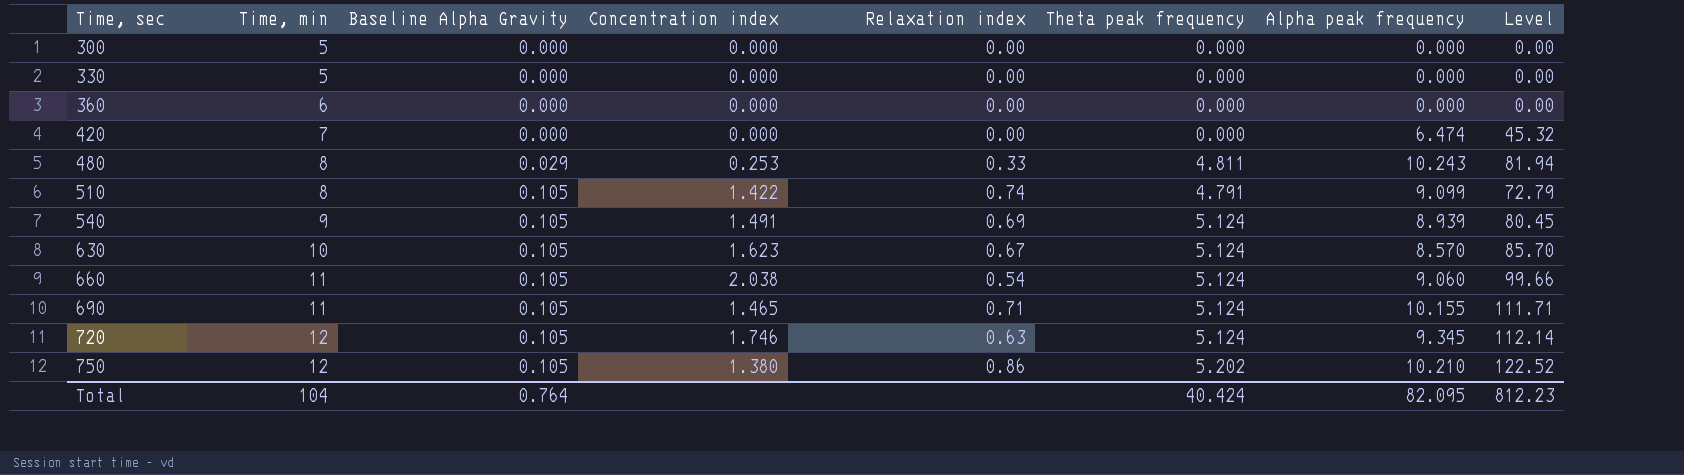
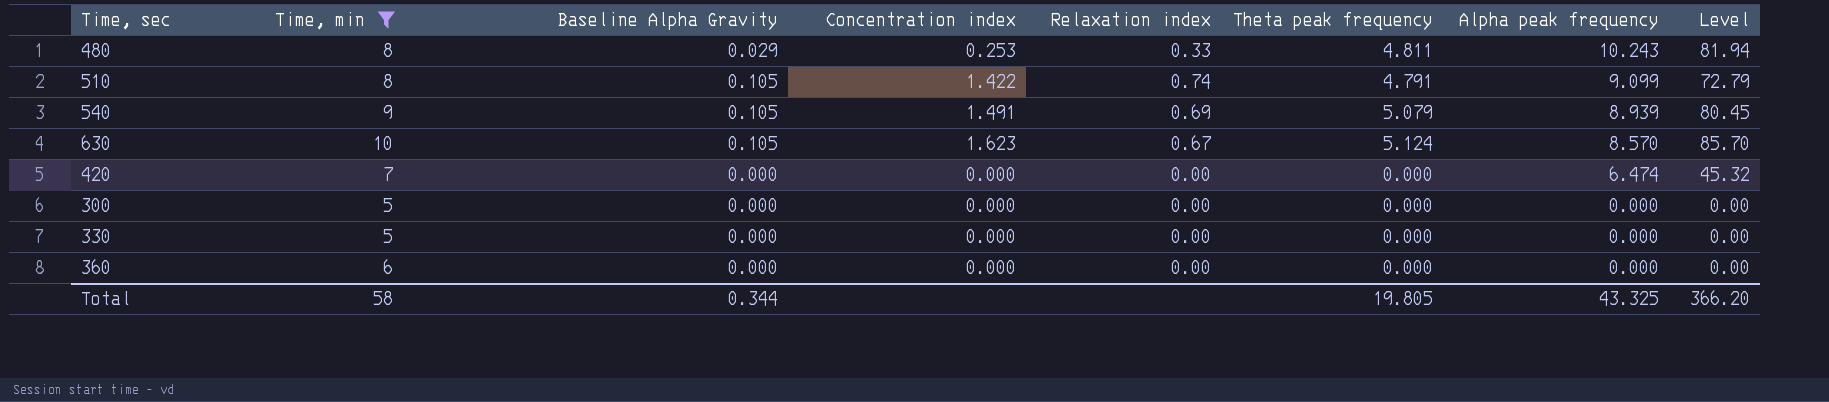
filter: none -> Time, min <= 10
row order: Time, sec ascending -> Alpha peak frequency descending
540 | Theta peak frequency: 5.124 -> 5.079
Total | Time, min: 104 -> 58
Total | Baseline Alpha Gravity: 0.764 -> 0.344
Total | Theta peak frequency: 40.424 -> 19.805
Total | Alpha peak frequency: 82.095 -> 43.325
Total | Level: 812.23 -> 366.20

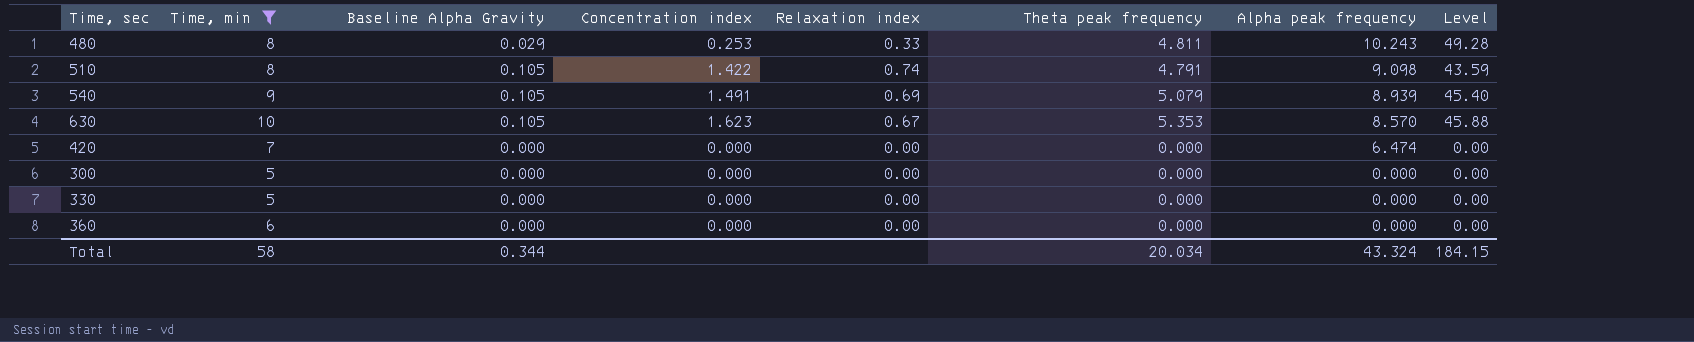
column Level | formula: [Time, min] * [Alpha peak frequency] -> [Theta peak frequency] * [Alpha peak frequency]
510 | Alpha peak frequency: 9.099 -> 9.098
630 | Theta peak frequency: 5.124 -> 5.353
Total | Theta peak frequency: 19.805 -> 20.034
Total | Alpha peak frequency: 43.325 -> 43.324
Total | Level: 366.20 -> 184.15

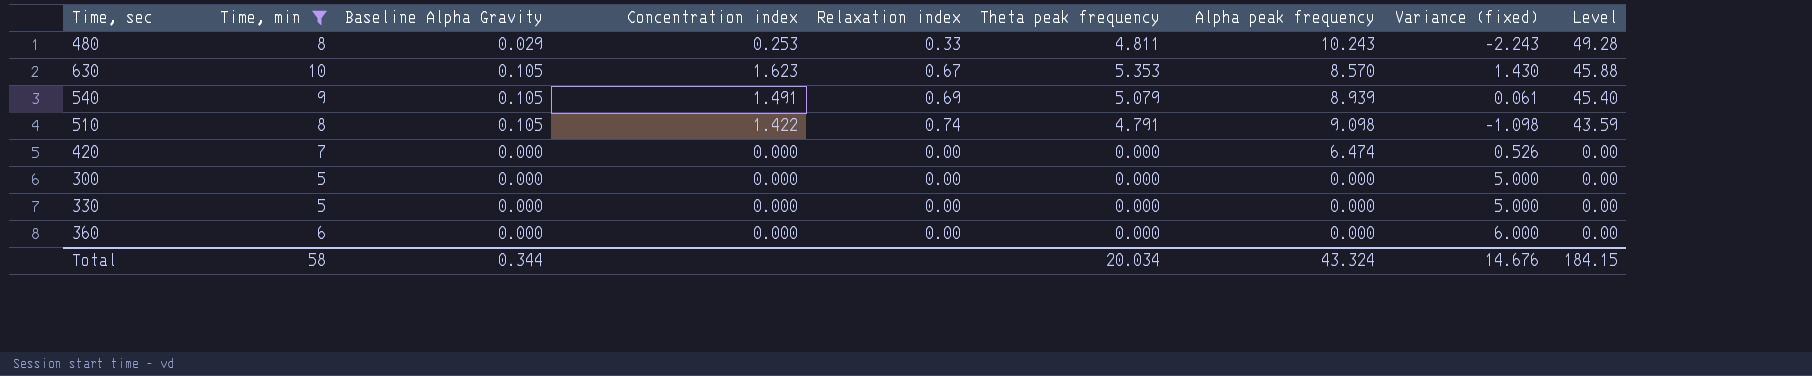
row order: Alpha peak frequency descending -> Level descending
column Variance (fixed) | formula: none -> [Time, min] - [Alpha peak frequency]

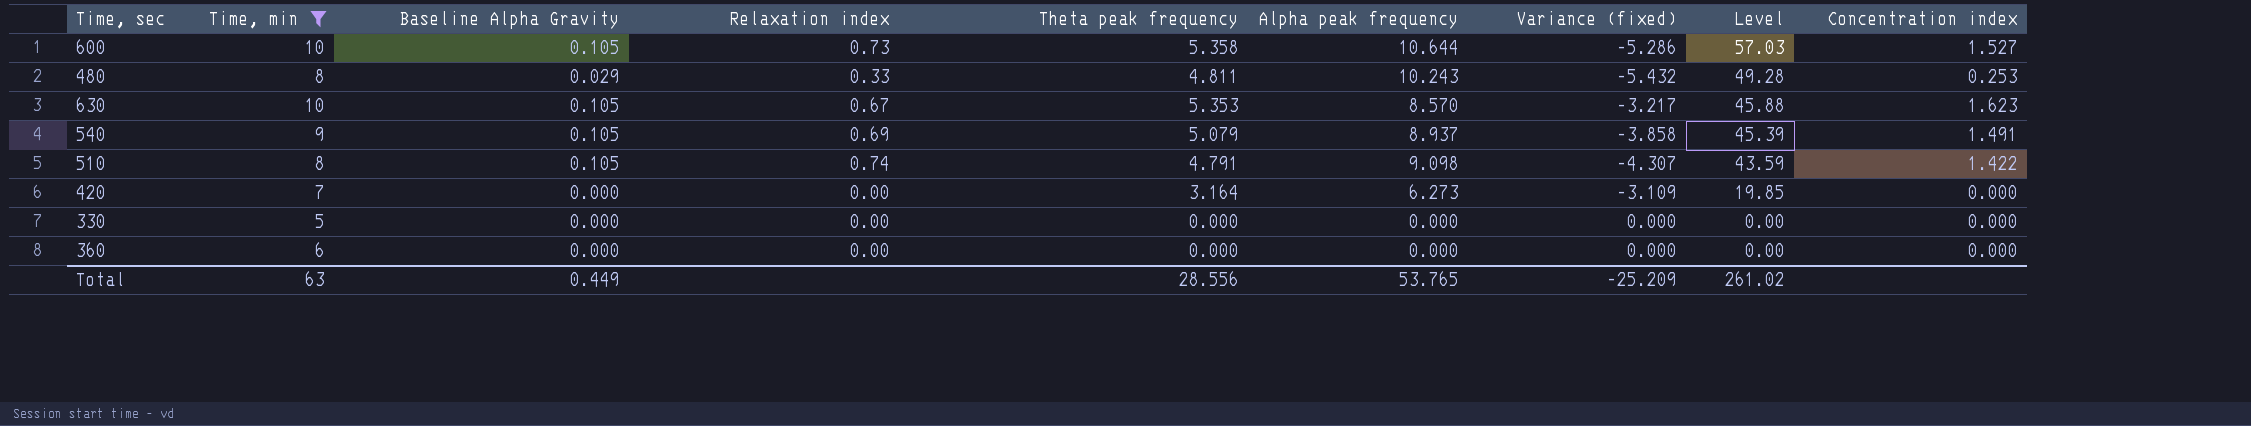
column Variance (fixed) | formula: [Time, min] - [Alpha peak frequency] -> [Theta peak frequency] - [Alpha peak frequency]
column Concentration index | position: 4 -> 9
row 300: 5 | 0.000 | 0.000 | 0.00 | 0.000 | 0.000 | 5.000 | 0.00 -> none
row 600: none -> 10 | 0.105 | 0.73 | 5.358 | 10.644 | -5.286 | 57.03 | 1.527
540 | Alpha peak frequency: 8.939 -> 8.937
540 | Level: 45.40 -> 45.39
420 | Theta peak frequency: 0.000 -> 3.164
420 | Alpha peak frequency: 6.474 -> 6.273
420 | Level: 0.00 -> 19.85
Total | Time, min: 58 -> 63
Total | Baseline Alpha Gravity: 0.344 -> 0.449
Total | Theta peak frequency: 20.034 -> 28.556
Total | Alpha peak frequency: 43.324 -> 53.765
Total | Variance (fixed): 14.676 -> -25.209
Total | Level: 184.15 -> 261.02

